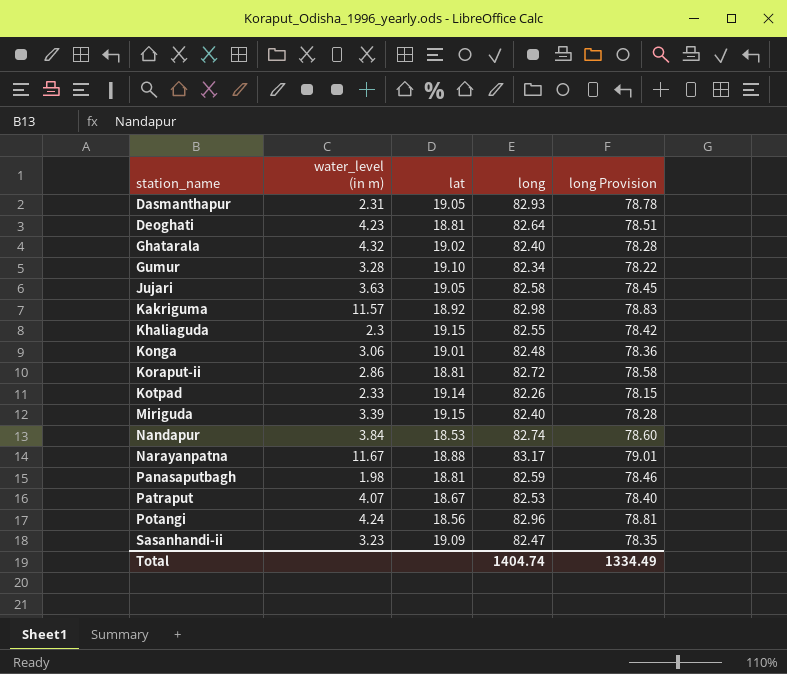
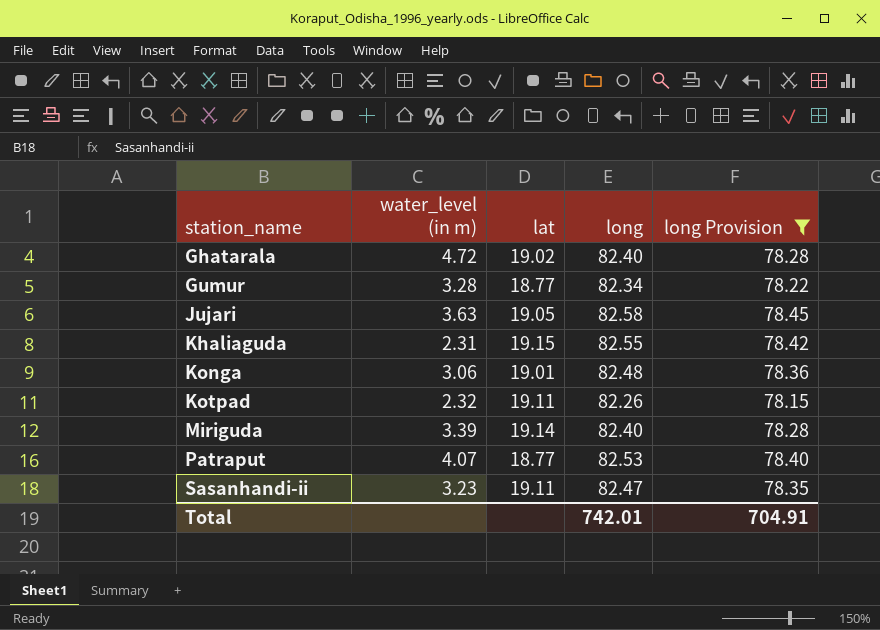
filter: none -> long Provision <= 78.45
Ghatarala | water_level (in m): 4.32 -> 4.72
Gumur | lat: 19.10 -> 18.77
Khaliaguda | water_level (in m): 2.3 -> 2.31
Kotpad | water_level (in m): 2.33 -> 2.32
Kotpad | lat: 19.14 -> 19.11
Miriguda | lat: 19.15 -> 19.14
Patraput | lat: 18.67 -> 18.77
Sasanhandi-ii | lat: 19.09 -> 19.11
Total | long: 1404.74 -> 742.01
Total | long Provision: 1334.49 -> 704.91

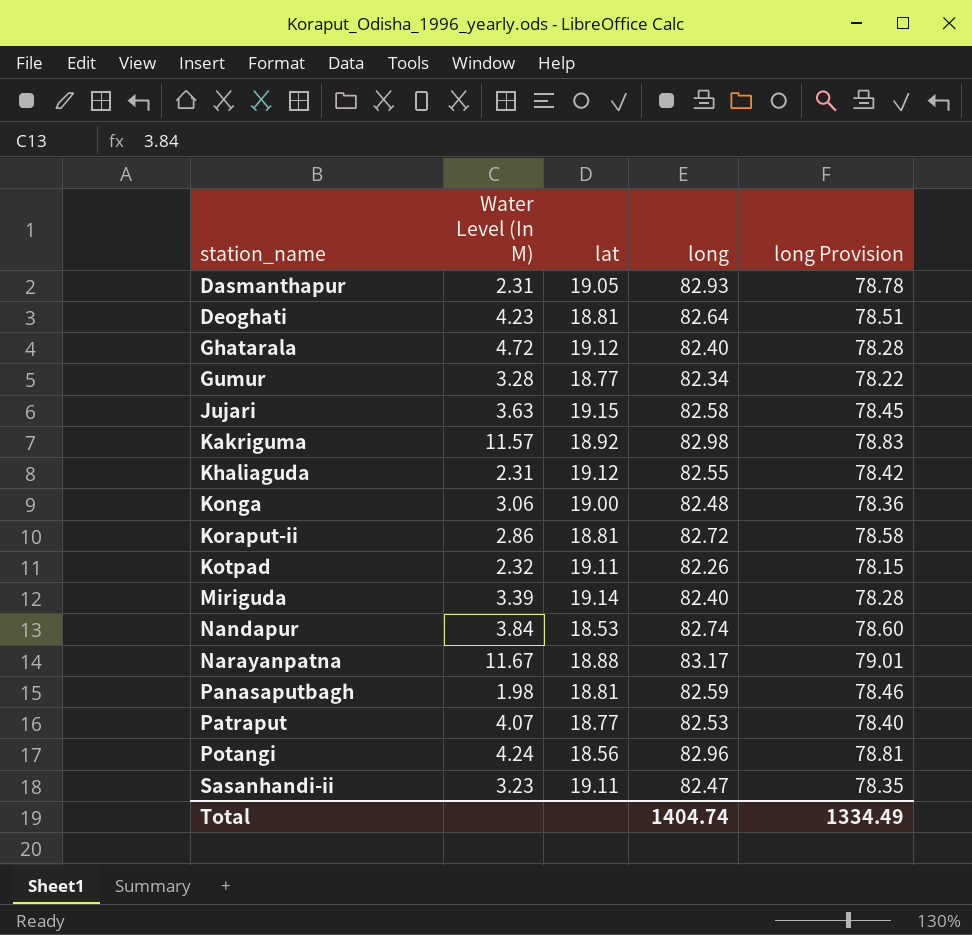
filter: long Provision <= 78.45 -> none
column name: water_level (in m) -> Water Level (In M)
Ghatarala | lat: 19.02 -> 19.12
Jujari | lat: 19.05 -> 19.15
Khaliaguda | lat: 19.15 -> 19.12
Konga | lat: 19.01 -> 19.00
Total | long: 742.01 -> 1404.74
Total | long Provision: 704.91 -> 1334.49

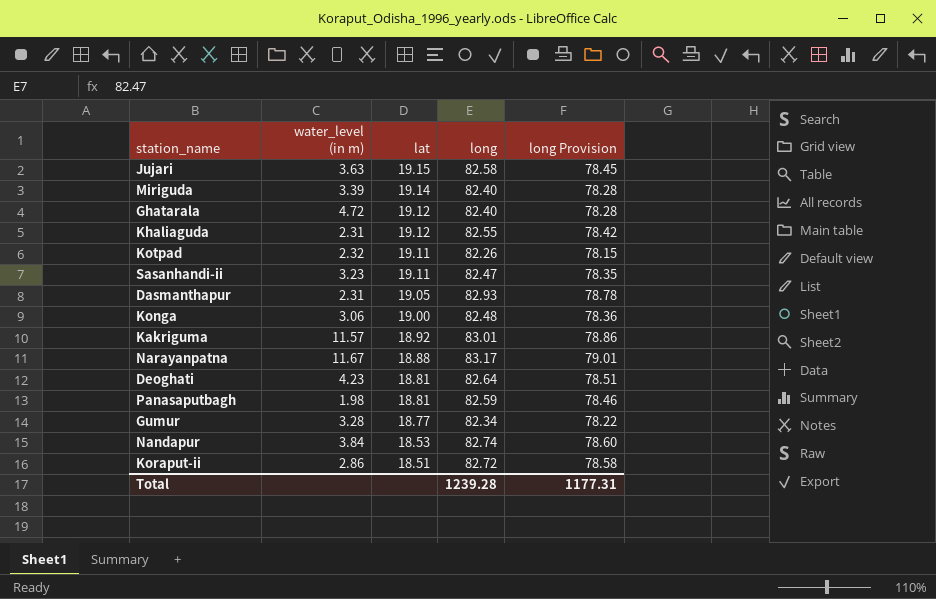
row order: station_name ascending -> lat descending
column name: Water Level (In M) -> water_level (in m)
row Patraput: 4.07 | 18.77 | 82.53 | 78.40 -> none
row Potangi: 4.24 | 18.56 | 82.96 | 78.81 -> none
Kakriguma | long: 82.98 -> 83.01
Kakriguma | long Provision: 78.83 -> 78.86
Koraput-ii | lat: 18.81 -> 18.51
Total | long: 1404.74 -> 1239.28
Total | long Provision: 1334.49 -> 1177.31

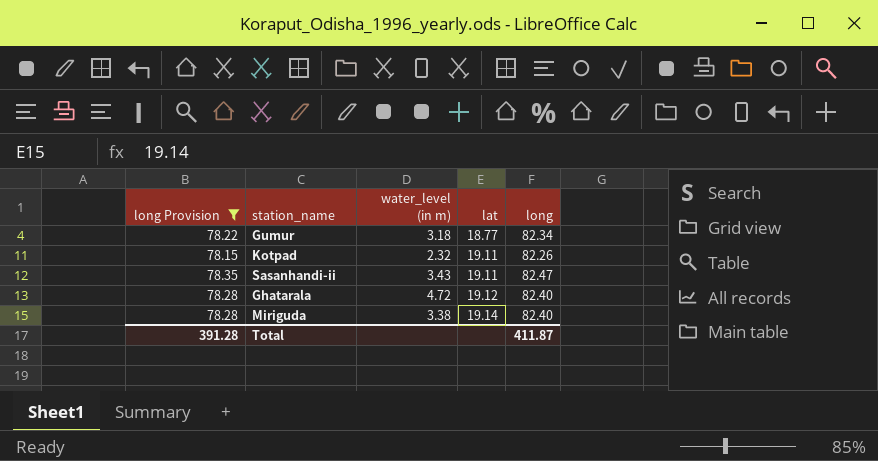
filter: none -> long Provision <= 78.35
row order: lat descending -> lat ascending
column long Provision | position: 5 -> 1
Gumur | water_level (in m): 3.28 -> 3.18
Sasanhandi-ii | water_level (in m): 3.23 -> 3.43
Miriguda | water_level (in m): 3.39 -> 3.38
Total | long Provision: 1177.31 -> 391.28
Total | long: 1239.28 -> 411.87

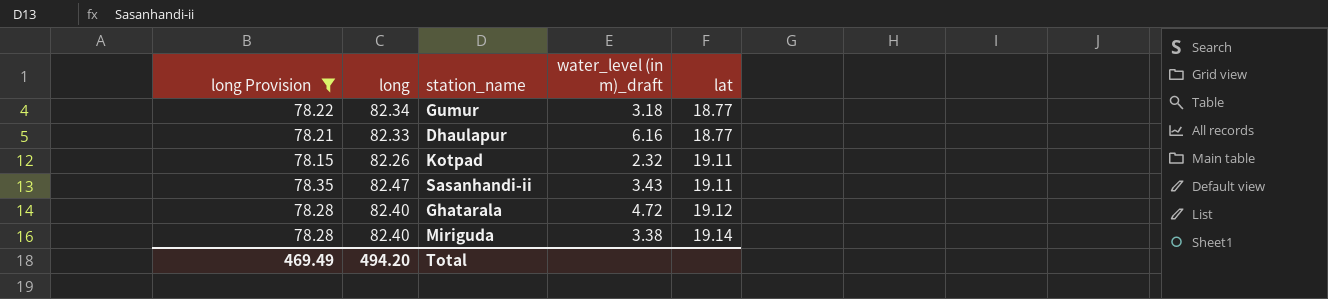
column long | position: 5 -> 2
column name: water_level (in m) -> water_level (in m)_draft
row Dhaulapur: none -> 78.21 | 82.33 | 6.16 | 18.77
Total | long Provision: 391.28 -> 469.49
Total | long: 411.87 -> 494.20

